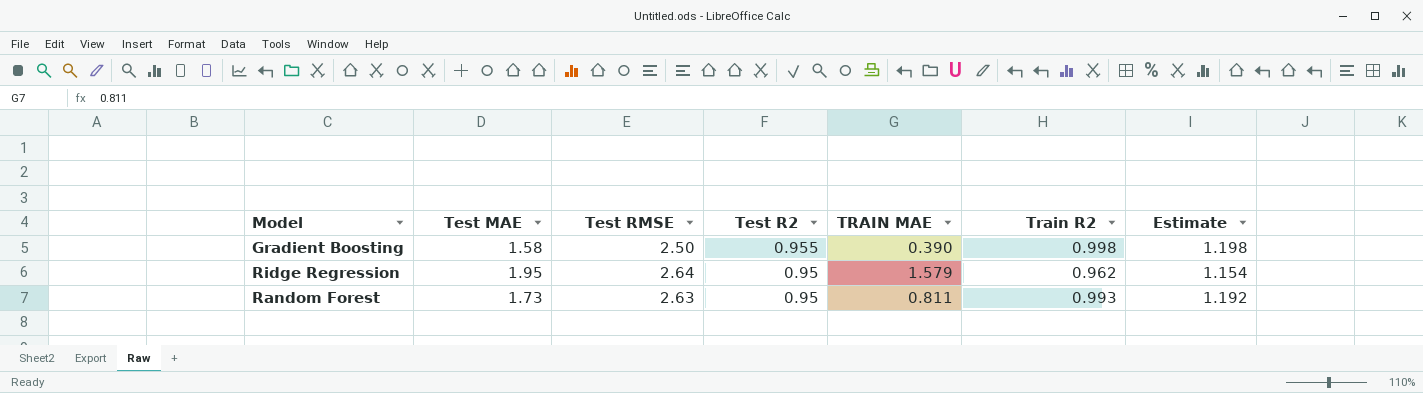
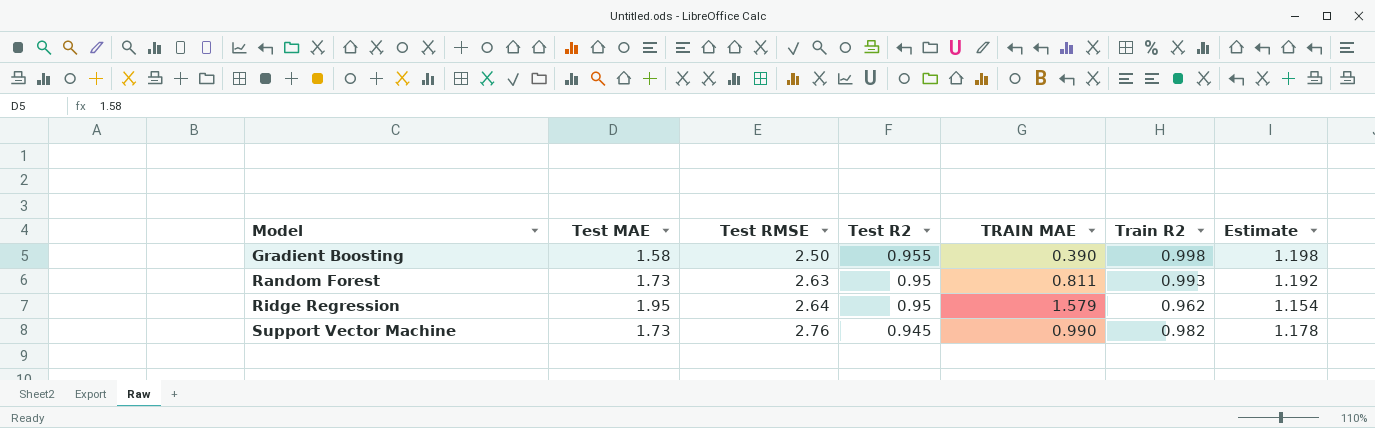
row order: Test R2 descending -> Model ascending
row Support Vector Machine: none -> 1.73 | 2.76 | 0.945 | 0.990 | 0.982 | 1.178

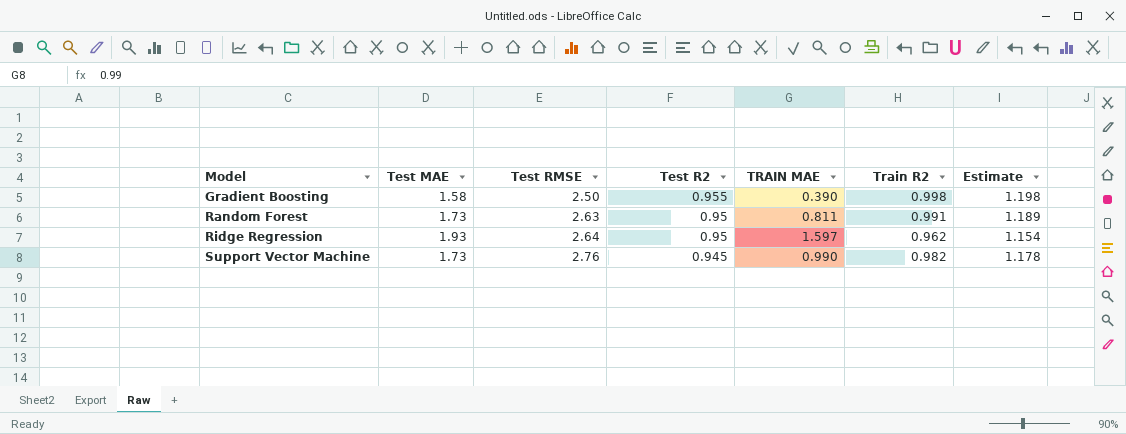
Random Forest | Train R2: 0.993 -> 0.991
Random Forest | Estimate: 1.192 -> 1.189
Ridge Regression | Test MAE: 1.95 -> 1.93
Ridge Regression | TRAIN MAE: 1.579 -> 1.597

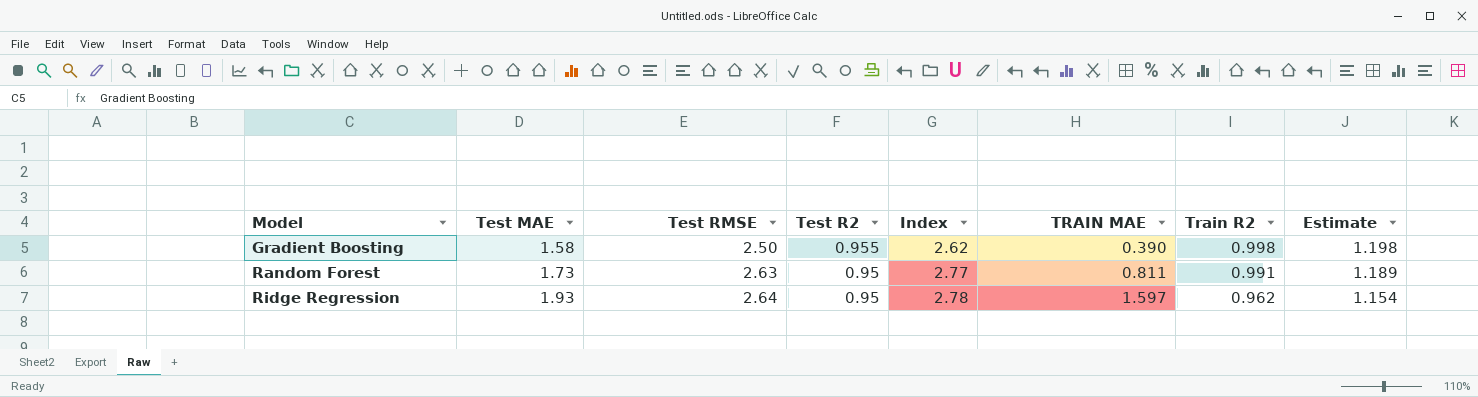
column Index | formula: none -> [Test RMSE] / [Test R2]
row Support Vector Machine: 1.73 | 2.76 | 0.945 | 0.990 | 0.982 | 1.178 -> none

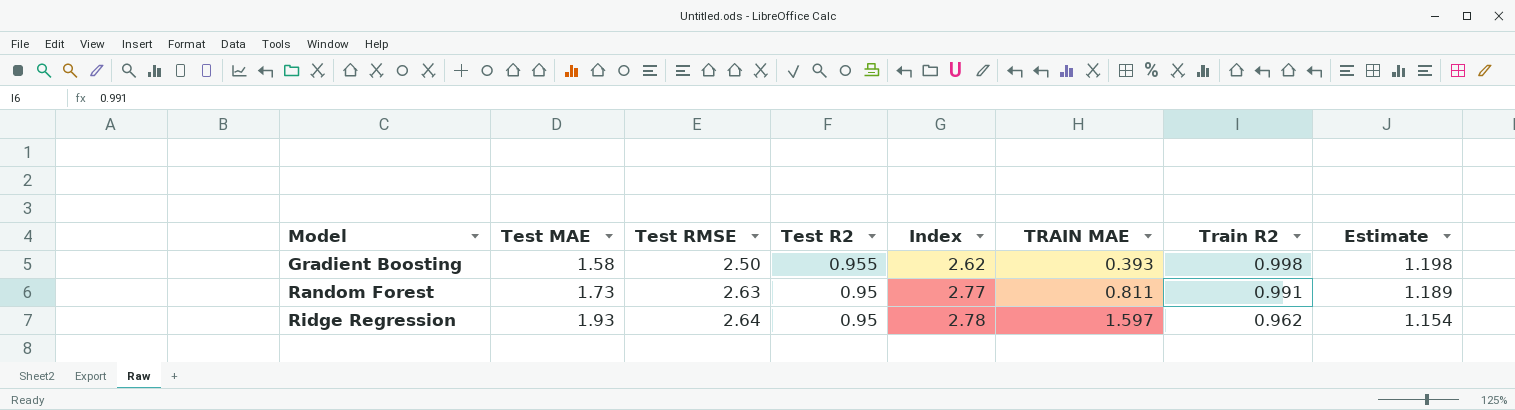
Gradient Boosting | TRAIN MAE: 0.390 -> 0.393

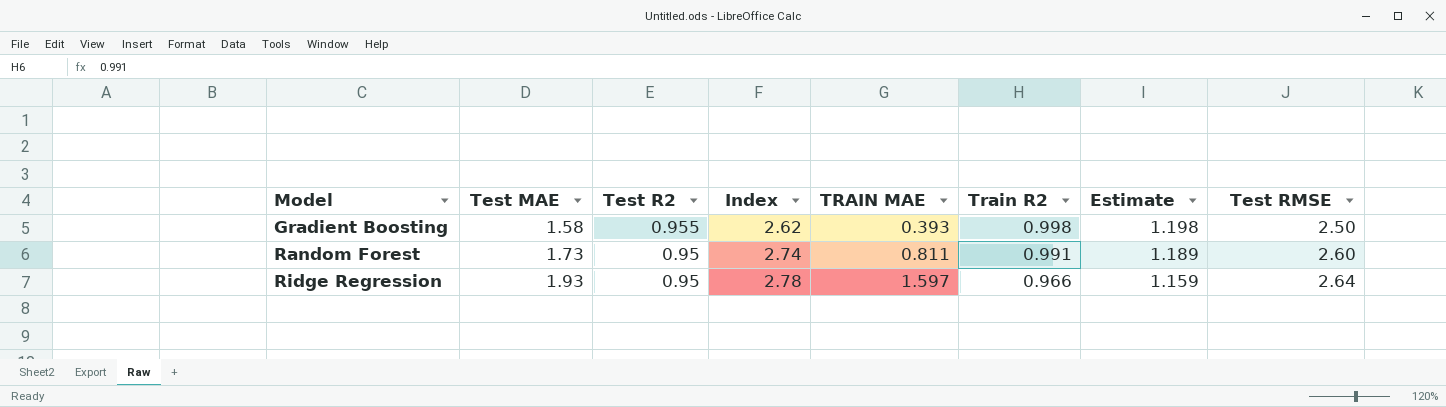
column Test RMSE | position: 3 -> 8
Random Forest | Index: 2.77 -> 2.74
Random Forest | Test RMSE: 2.63 -> 2.60
Ridge Regression | Train R2: 0.962 -> 0.966
Ridge Regression | Estimate: 1.154 -> 1.159

